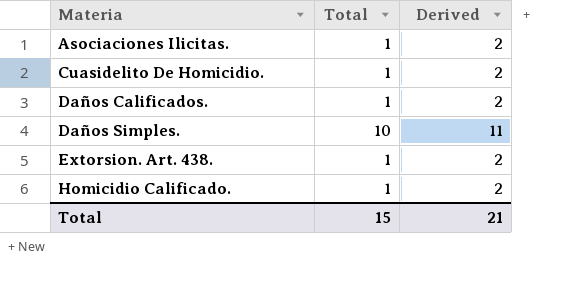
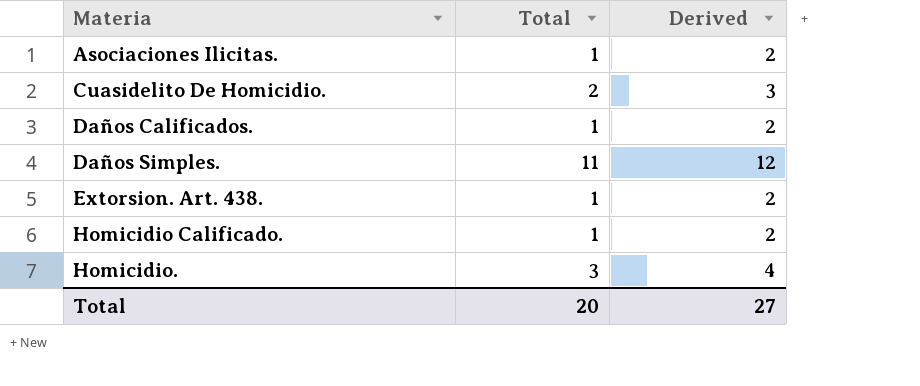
Cuasidelito De Homicidio. | Total: 1 -> 2
Cuasidelito De Homicidio. | Derived: 2 -> 3
Daños Simples. | Total: 10 -> 11
Daños Simples. | Derived: 11 -> 12
row Homicidio.: none -> 3 | 4
Total | Total: 15 -> 20
Total | Derived: 21 -> 27

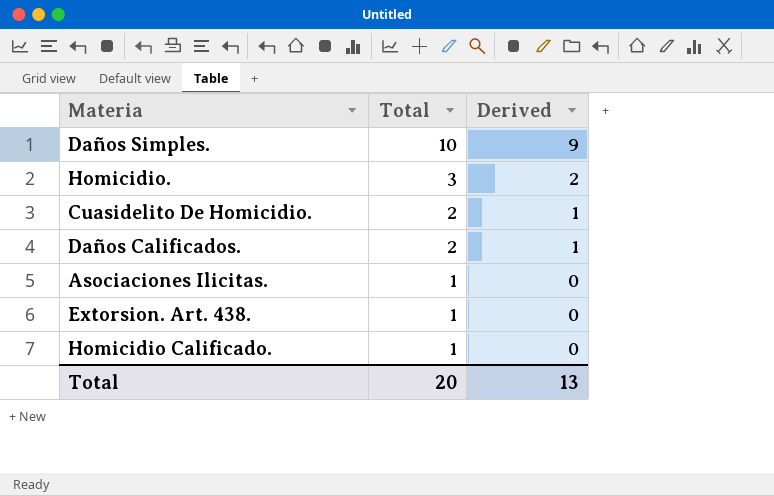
row order: Materia ascending -> Total descending
column Derived | formula: [Total] + 1 -> [Total] - 1
Daños Simples. | Total: 11 -> 10
Daños Calificados. | Total: 1 -> 2
Total | Derived: 27 -> 13

